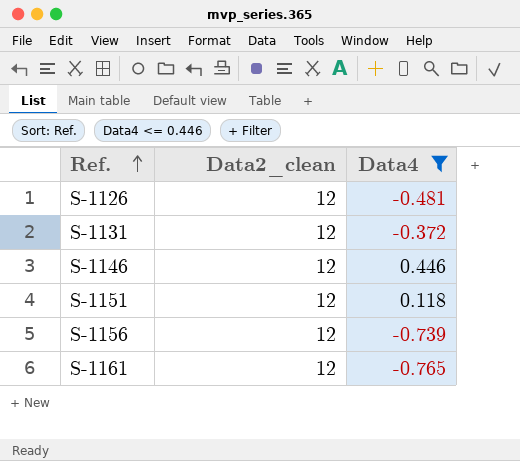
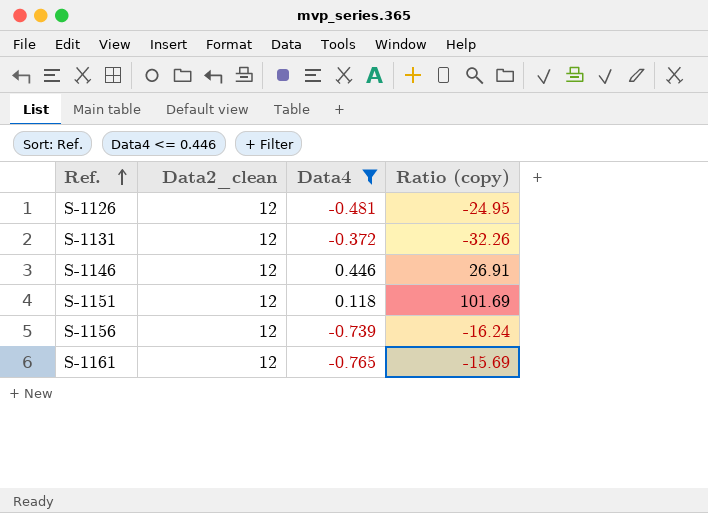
column Ratio (copy) | formula: none -> [Data2_clean] / [Data4]

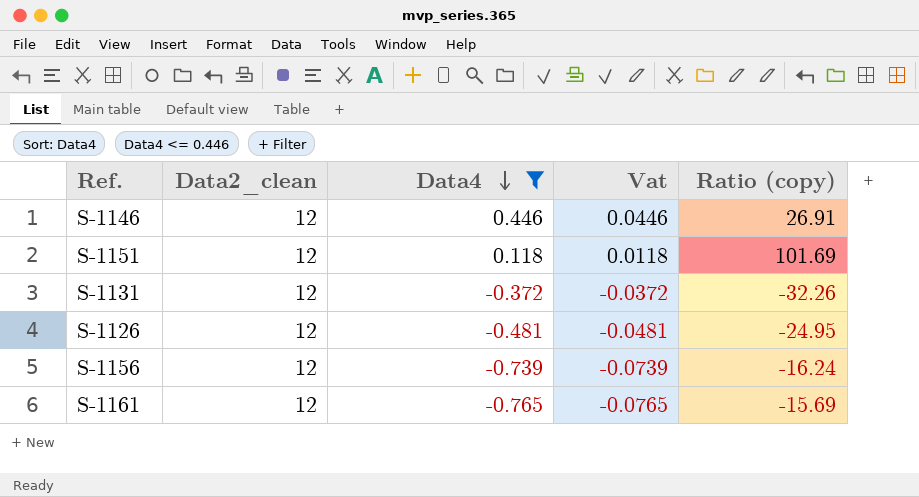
row order: Ref. ascending -> Data4 descending
column Vat | formula: none -> [Data4] * 0.1

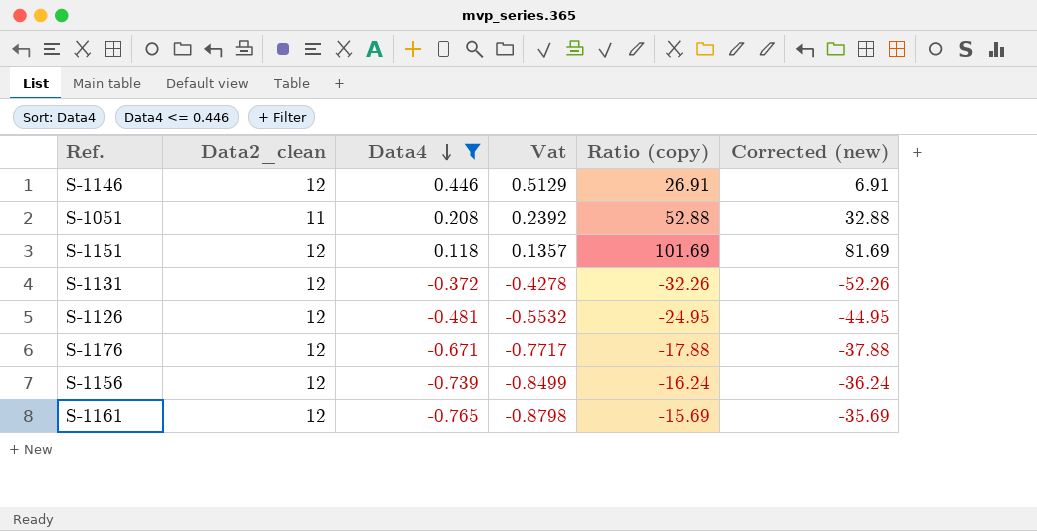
column Vat | formula: [Data4] * 0.1 -> [Data4] * 1.15
column Corrected (new) | formula: none -> [Ratio (copy)] - 20
row S-1051: none -> 11 | 0.208 | 0.2392 | 52.88 | 32.88
row S-1176: none -> 12 | -0.671 | -0.7717 | -17.88 | -37.88

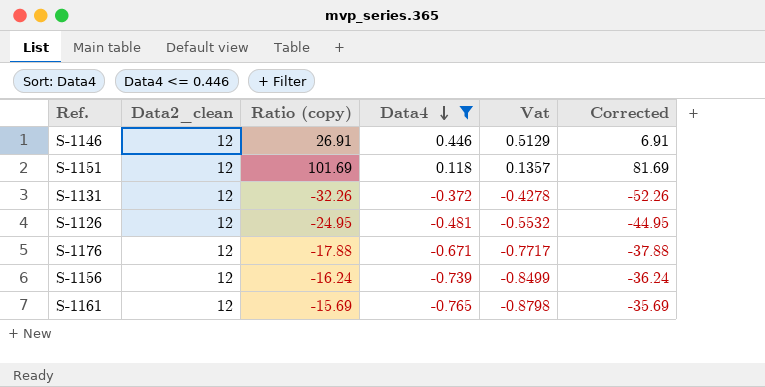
column Ratio (copy) | position: 5 -> 3
column name: Corrected (new) -> Corrected
row S-1051: 11 | 0.208 | 0.2392 | 52.88 | 32.88 -> none

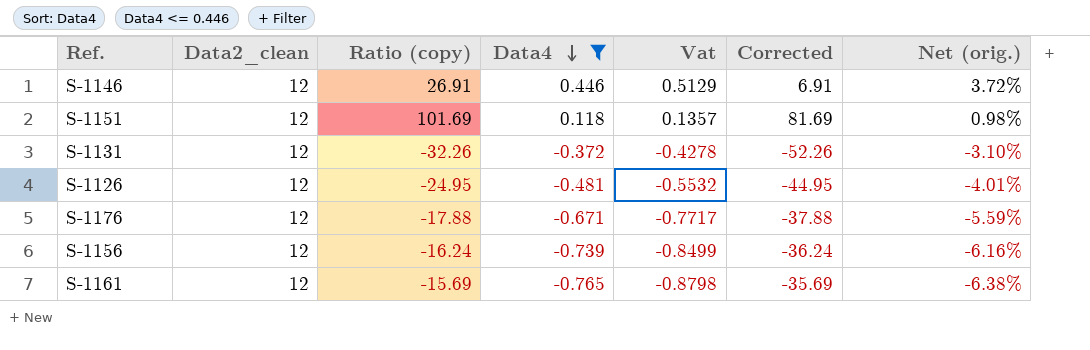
column Net (orig.) | formula: none -> [Data4] / [Data2_clean]

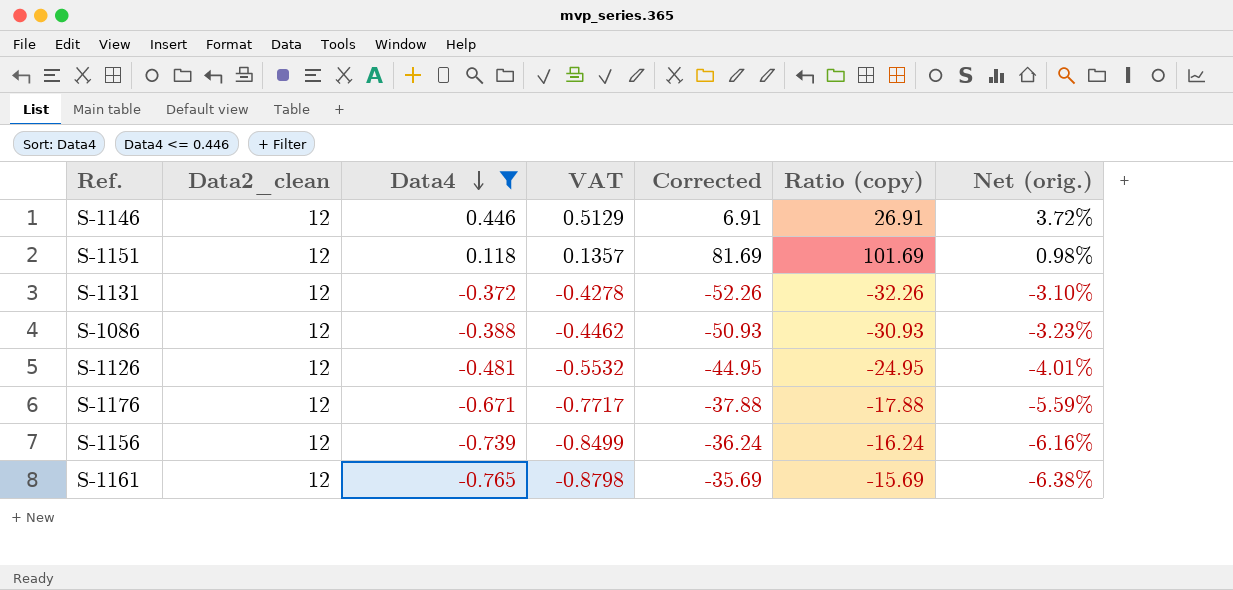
column name: Vat -> VAT
column Ratio (copy) | position: 3 -> 6
row S-1086: none -> 12 | -0.388 | -0.4462 | -50.93 | -30.93 | -3.23%

